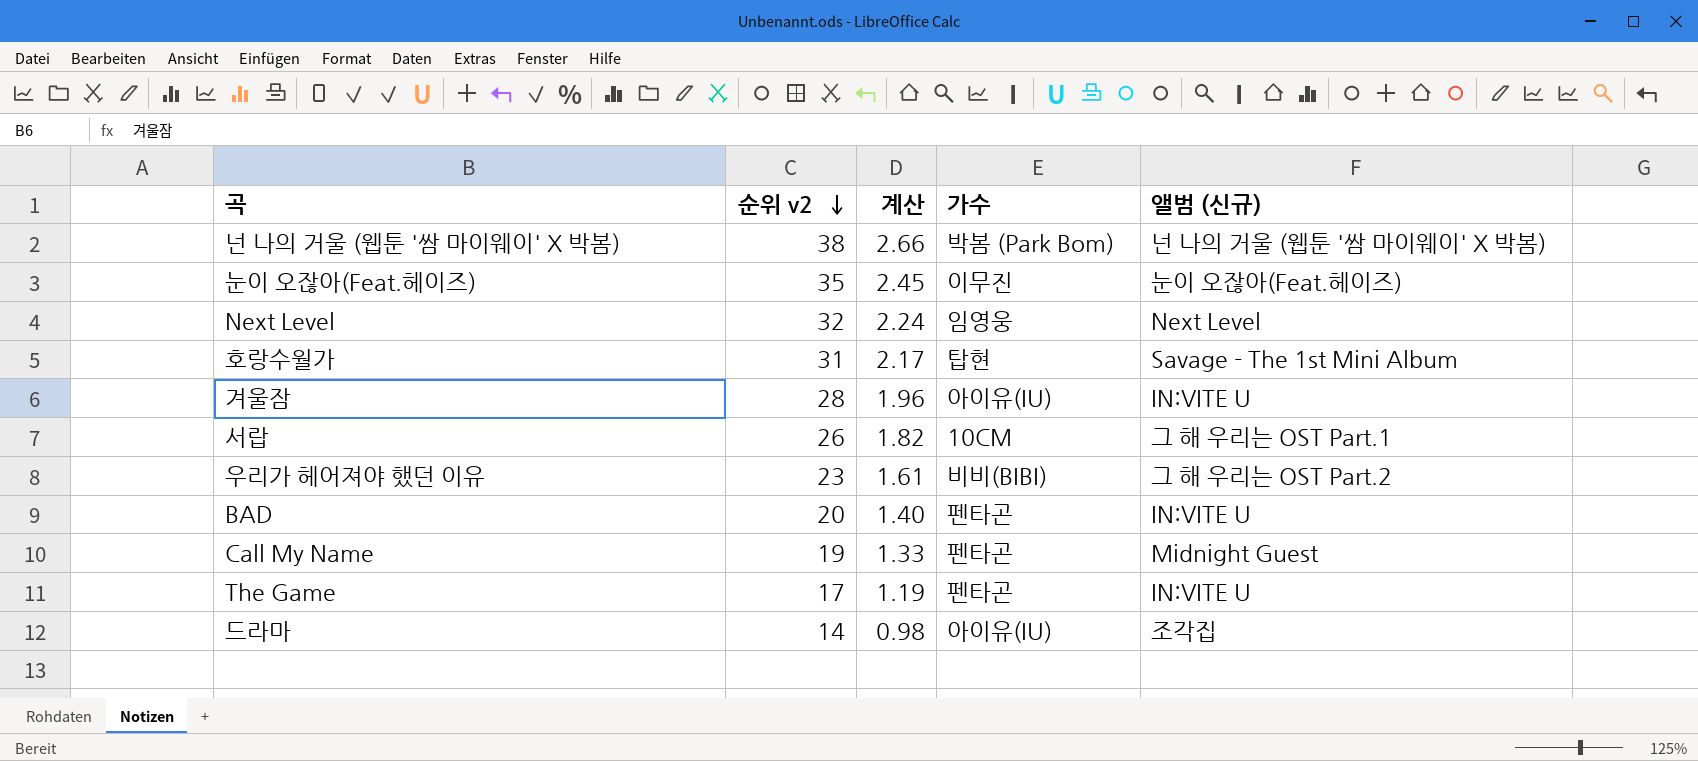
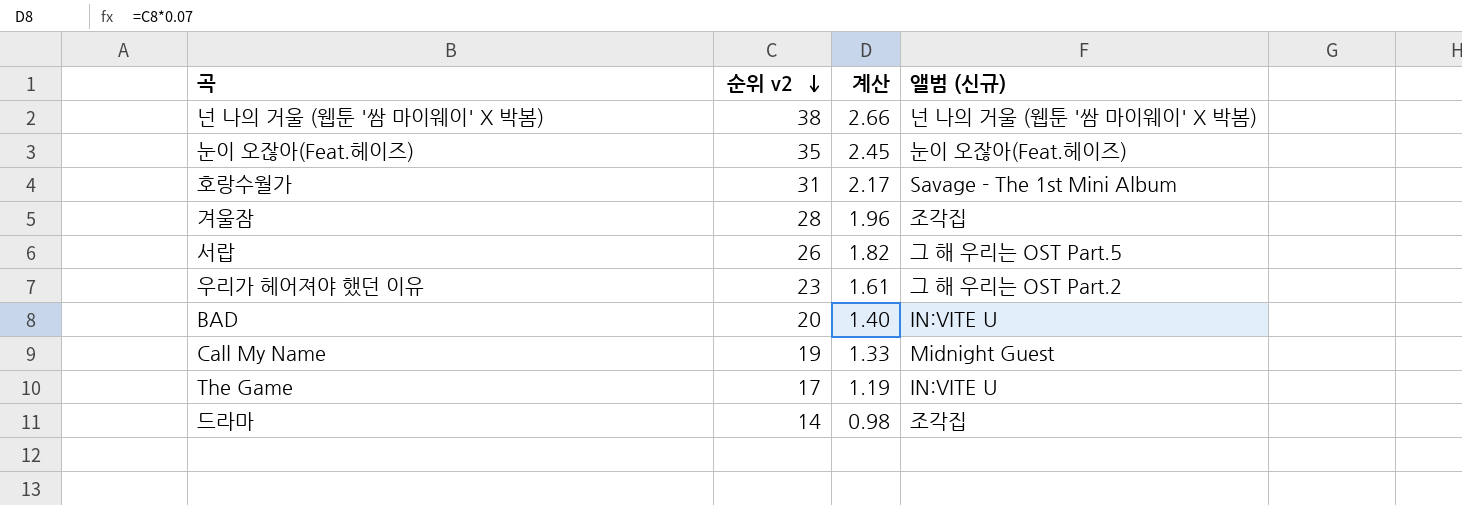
column 가수 | position: 4 -> none
row Next Level: 32 | 2.24 | 임영웅 | Next Level -> none
겨울잠 | 앨범 (신규): IN:VITE U -> 조각집
서랍 | 앨범 (신규): 그 해 우리는 OST Part.1 -> 그 해 우리는 OST Part.5

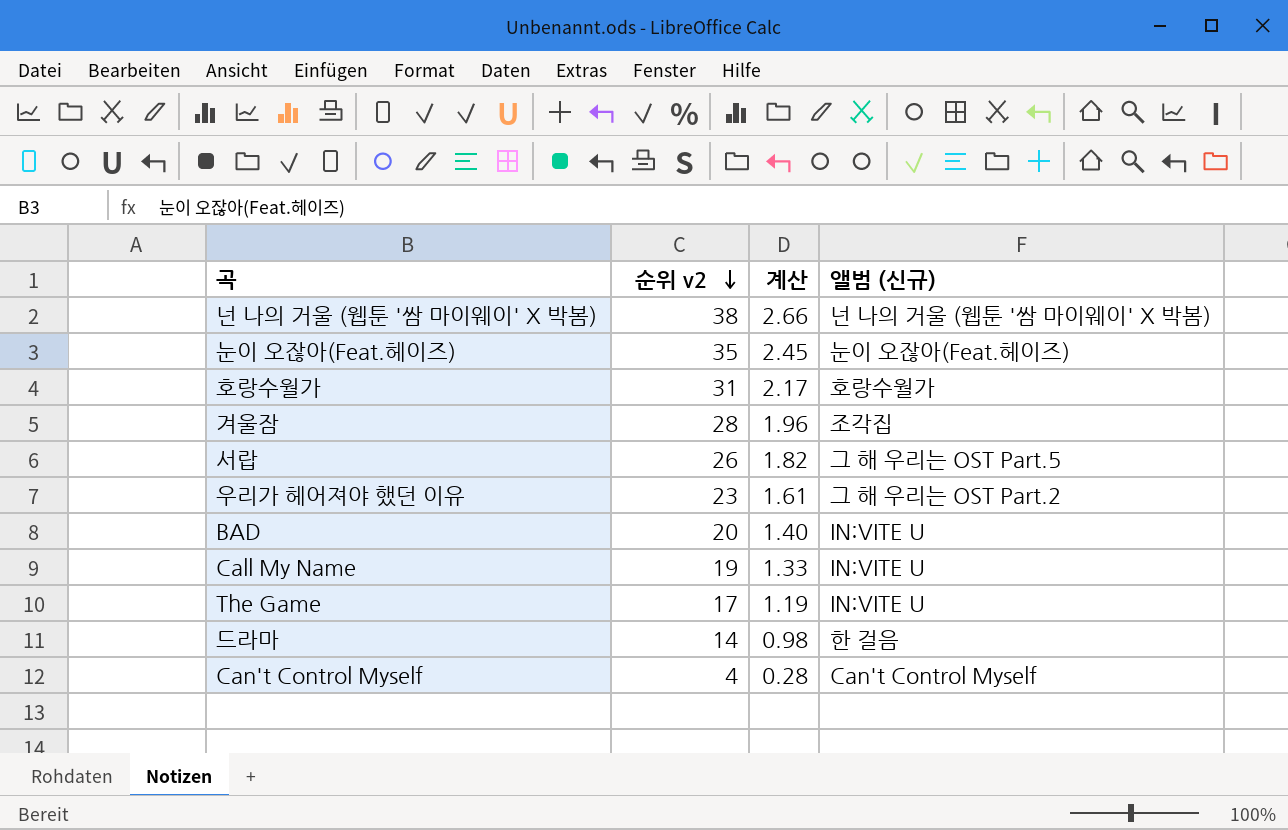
호랑수월가 | 앨범 (신규): Savage - The 1st Mini Album -> 호랑수월가
Call My Name | 앨범 (신규): Midnight Guest -> IN:VITE U
드라마 | 앨범 (신규): 조각집 -> 한 걸음
row Can't Control Myself: none -> 4 | 0.28 | Can't Control Myself

